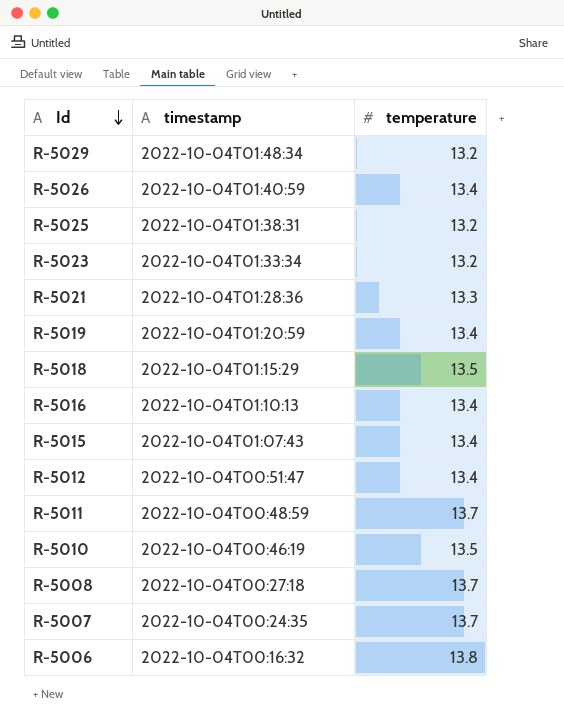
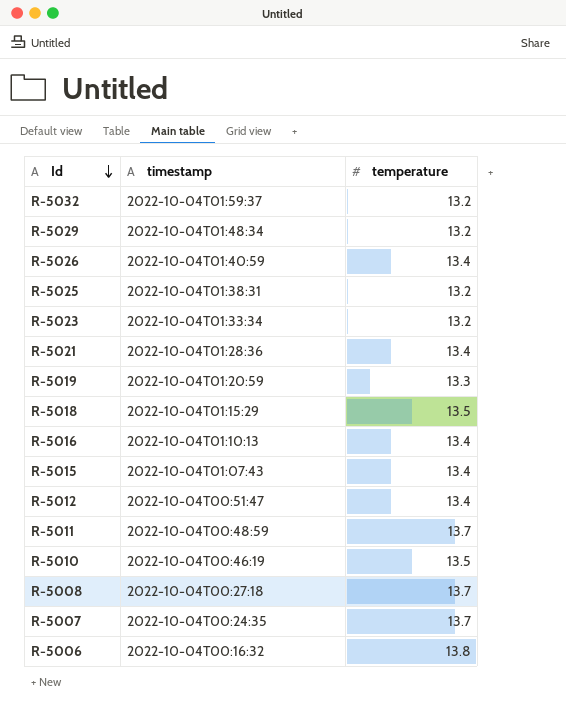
row R-5032: none -> 2022-10-04T01:59:37 | 13.2
R-5021 | temperature: 13.3 -> 13.4
R-5019 | temperature: 13.4 -> 13.3

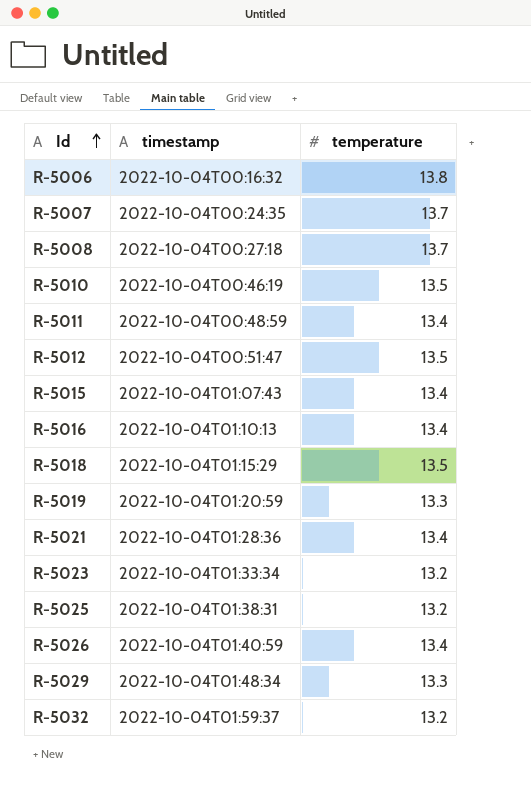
row order: Id descending -> Id ascending
R-5011 | temperature: 13.7 -> 13.4
R-5012 | temperature: 13.4 -> 13.5
R-5029 | temperature: 13.2 -> 13.3

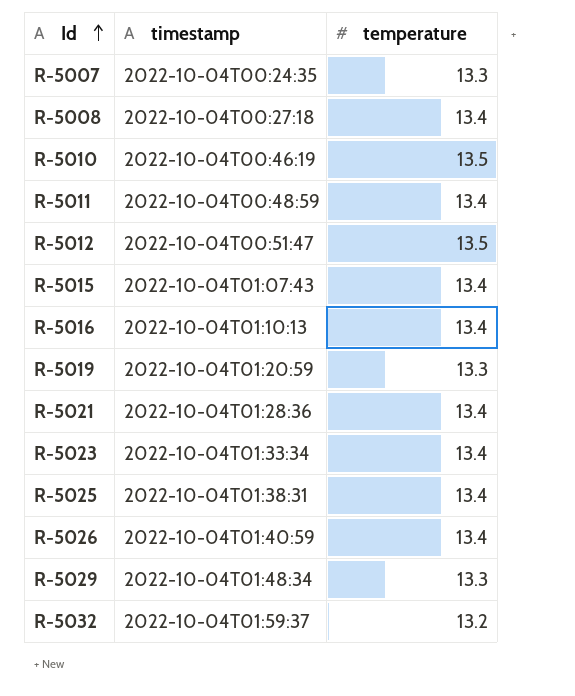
row R-5006: 2022-10-04T00:16:32 | 13.8 -> none
row R-5018: 2022-10-04T01:15:29 | 13.5 -> none
R-5007 | temperature: 13.7 -> 13.3
R-5008 | temperature: 13.7 -> 13.4
R-5023 | temperature: 13.2 -> 13.4
R-5025 | temperature: 13.2 -> 13.4

